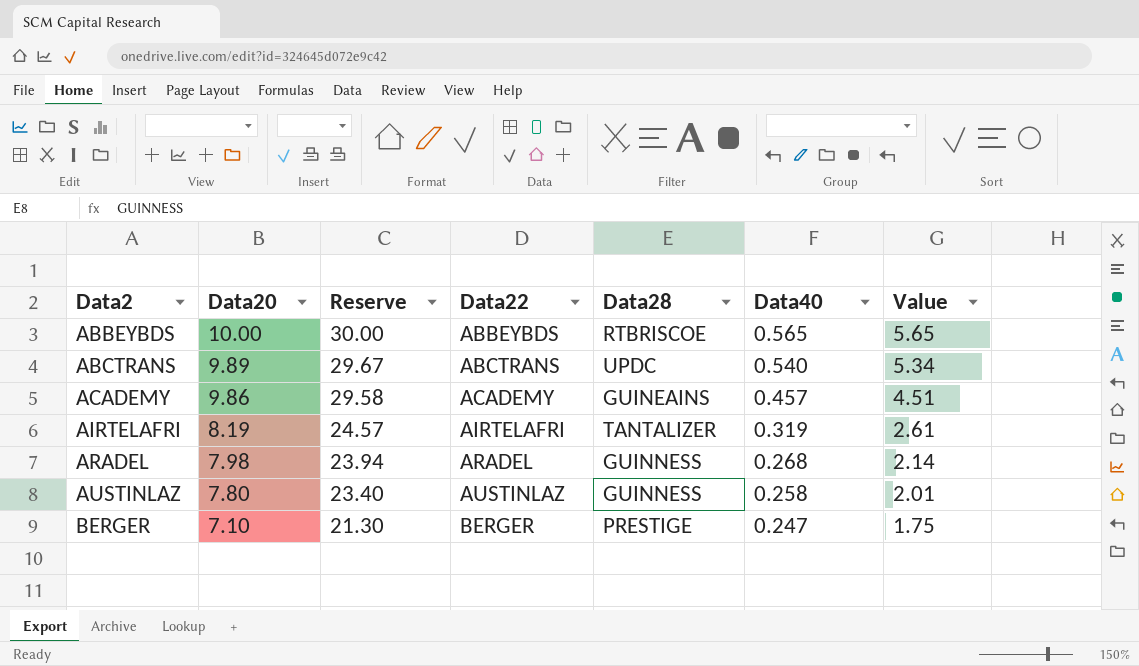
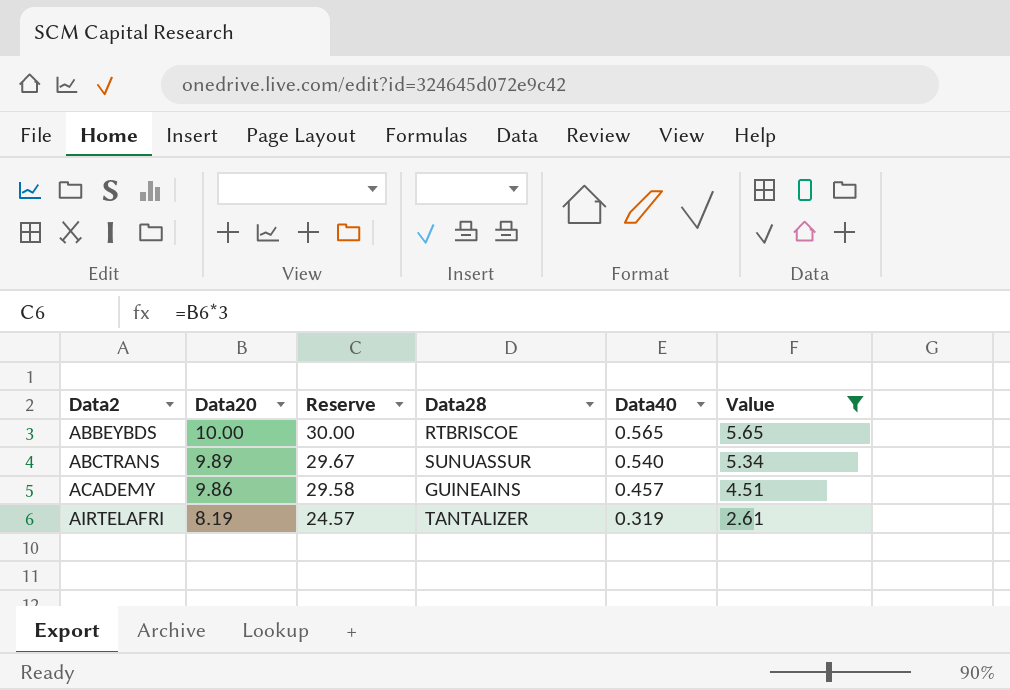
filter: none -> Value >= 2.61
column Data22 | position: 4 -> none
ABCTRANS | Data28: UPDC -> SUNUASSUR

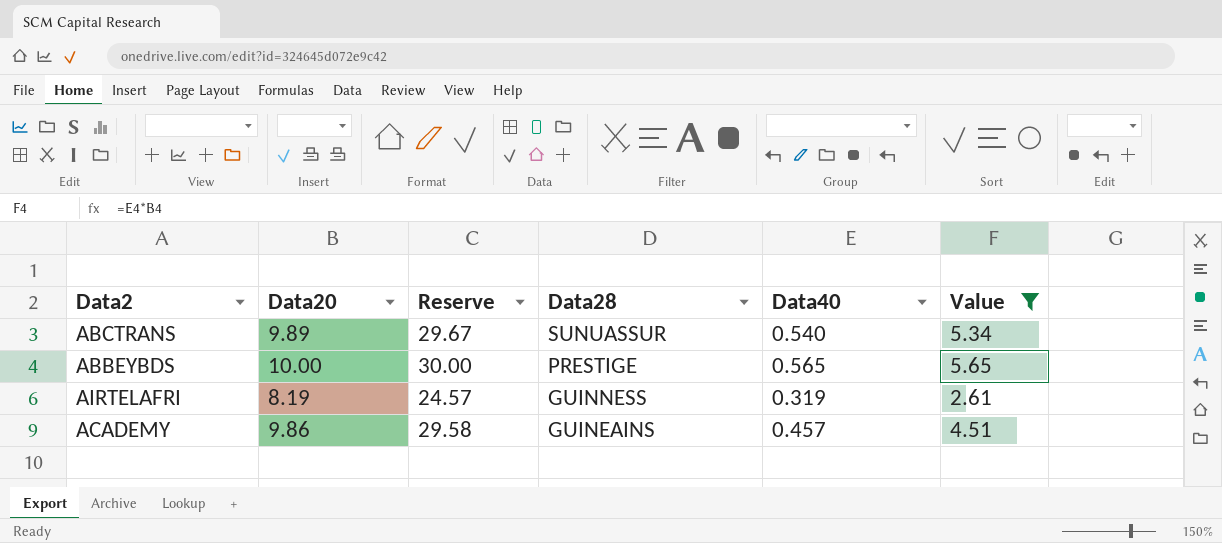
row order: Data2 ascending -> Data28 descending
ABBEYBDS | Data28: RTBRISCOE -> PRESTIGE
AIRTELAFRI | Data28: TANTALIZER -> GUINNESS

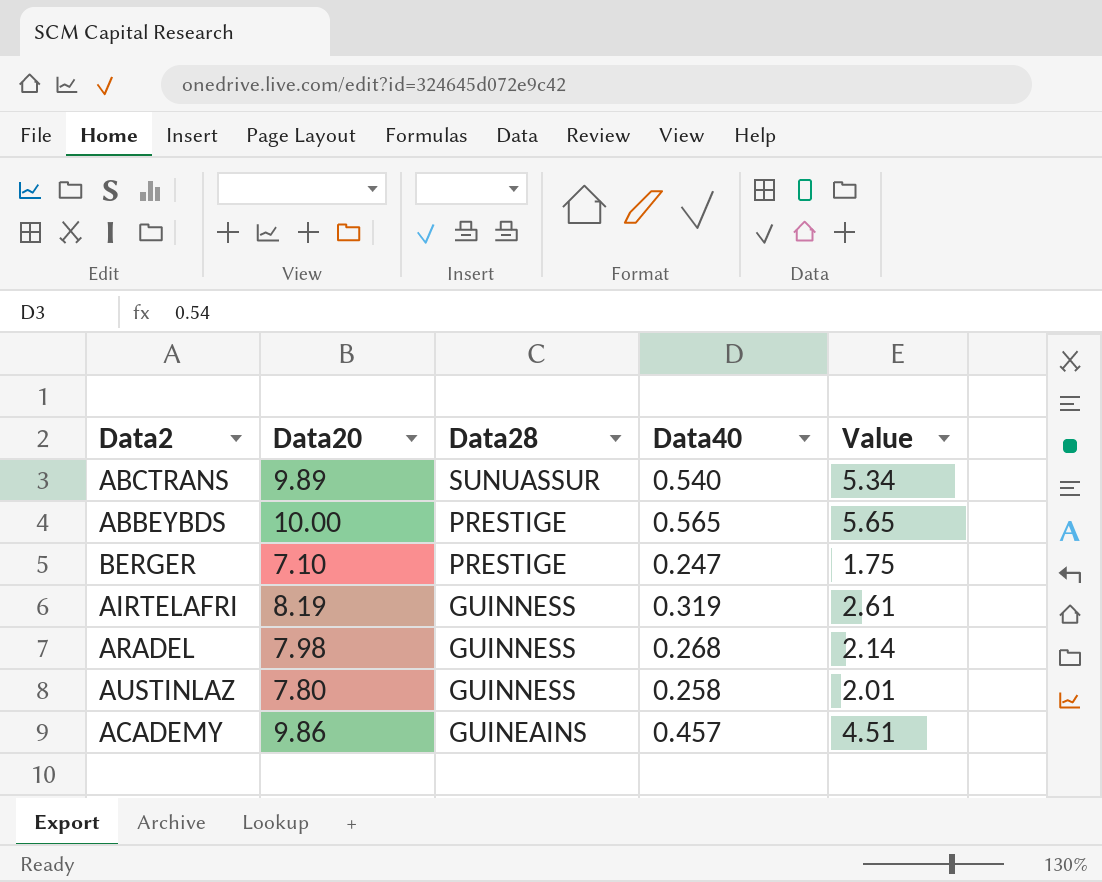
filter: Value >= 2.61 -> none
column Reserve | formula: [Data20] * 3 -> none

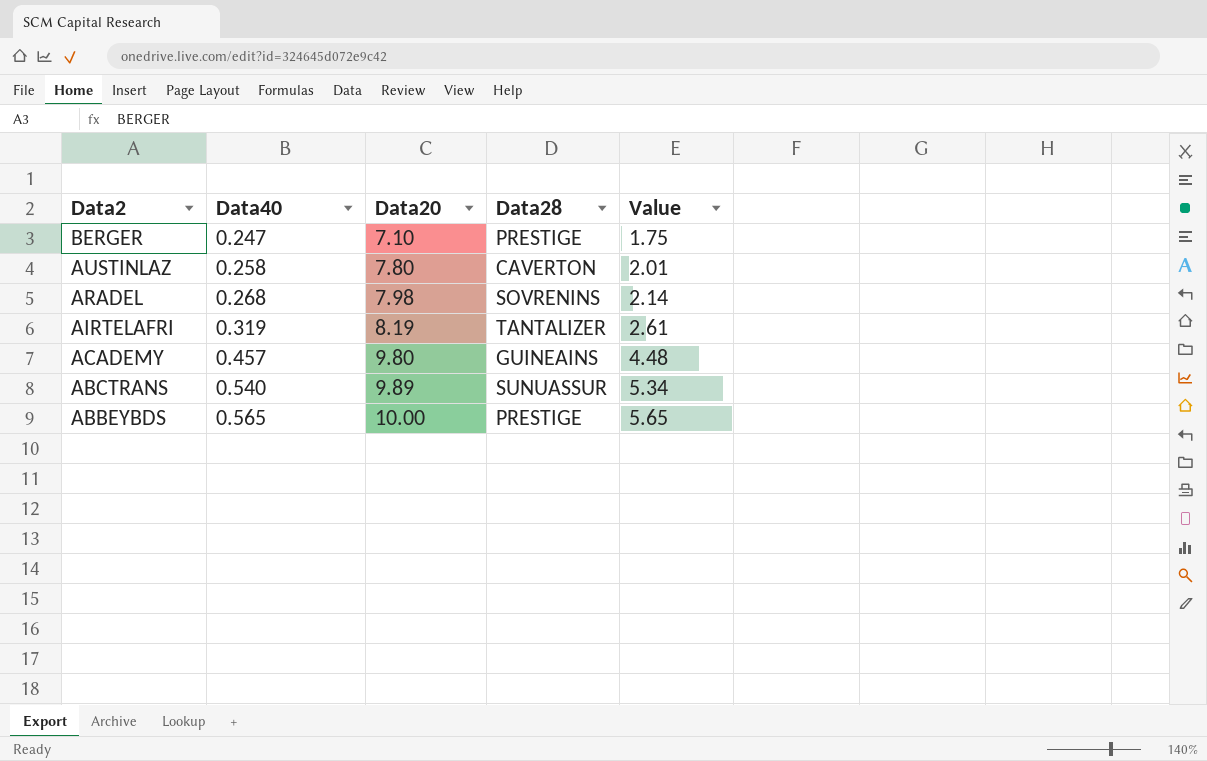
row order: Data28 descending -> Data2 descending
column Data40 | position: 4 -> 2
AUSTINLAZ | Data28: GUINNESS -> CAVERTON
ARADEL | Data28: GUINNESS -> SOVRENINS
AIRTELAFRI | Data28: GUINNESS -> TANTALIZER
ACADEMY | Data20: 9.86 -> 9.80
ACADEMY | Value: 4.51 -> 4.48

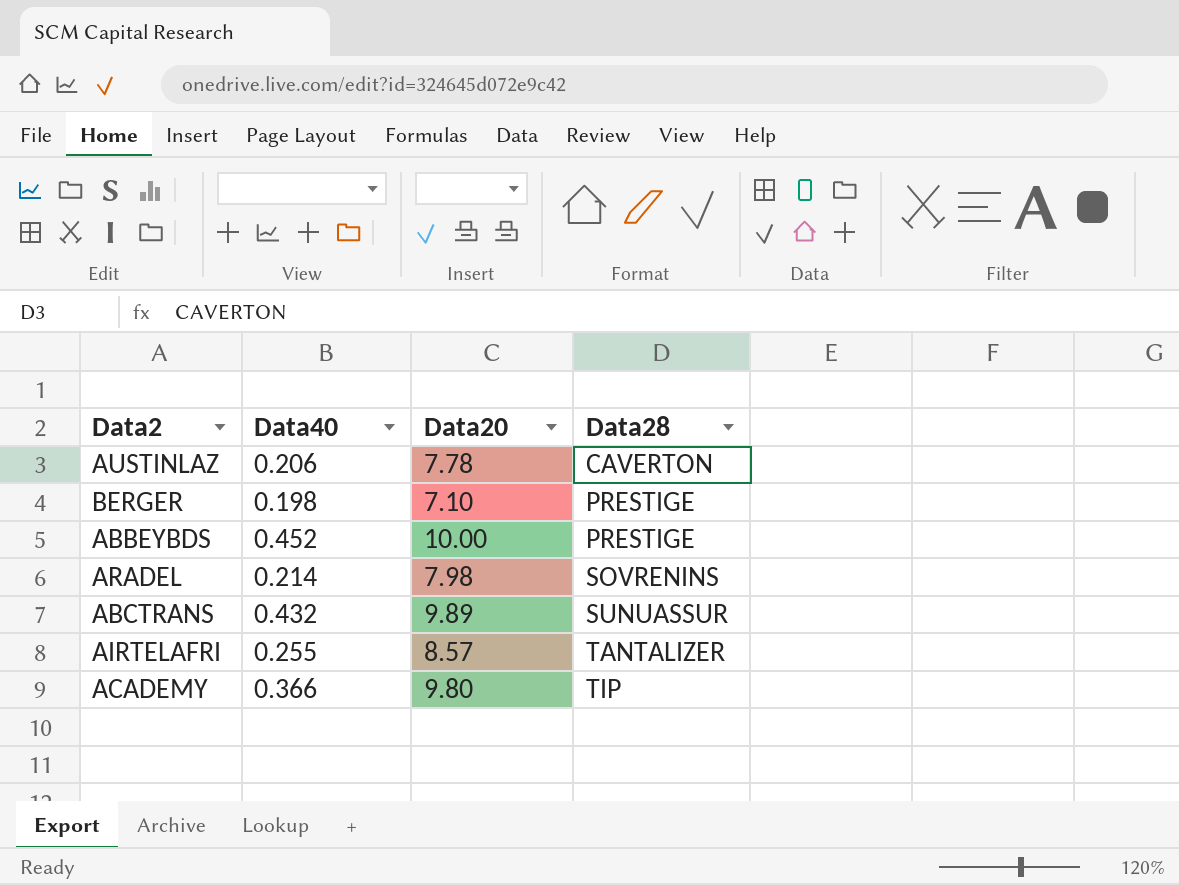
row order: Data2 descending -> Data28 ascending
column Value | formula: [Data40] * [Data20] -> none
AUSTINLAZ | Data40: 0.258 -> 0.206
AUSTINLAZ | Data20: 7.80 -> 7.78
BERGER | Data40: 0.247 -> 0.198
ABBEYBDS | Data40: 0.565 -> 0.452
ARADEL | Data40: 0.268 -> 0.214
ABCTRANS | Data40: 0.540 -> 0.432
AIRTELAFRI | Data40: 0.319 -> 0.255
AIRTELAFRI | Data20: 8.19 -> 8.57
ACADEMY | Data40: 0.457 -> 0.366
ACADEMY | Data28: GUINEAINS -> TIP

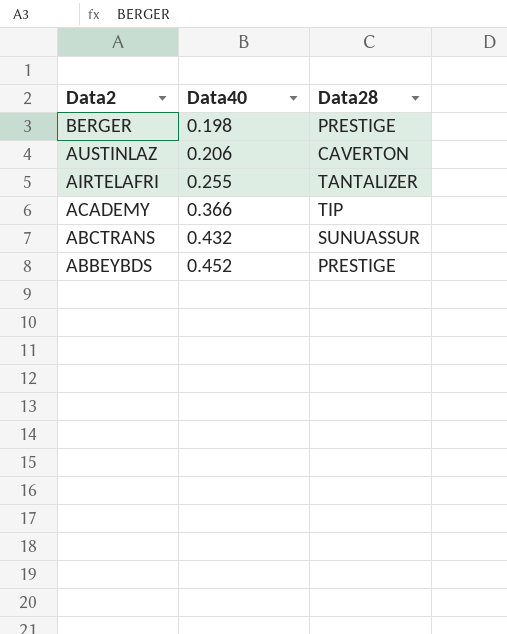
row order: Data28 ascending -> Data2 descending
column Data20 | position: 3 -> none
row ARADEL: 0.214 | 7.98 | SOVRENINS -> none

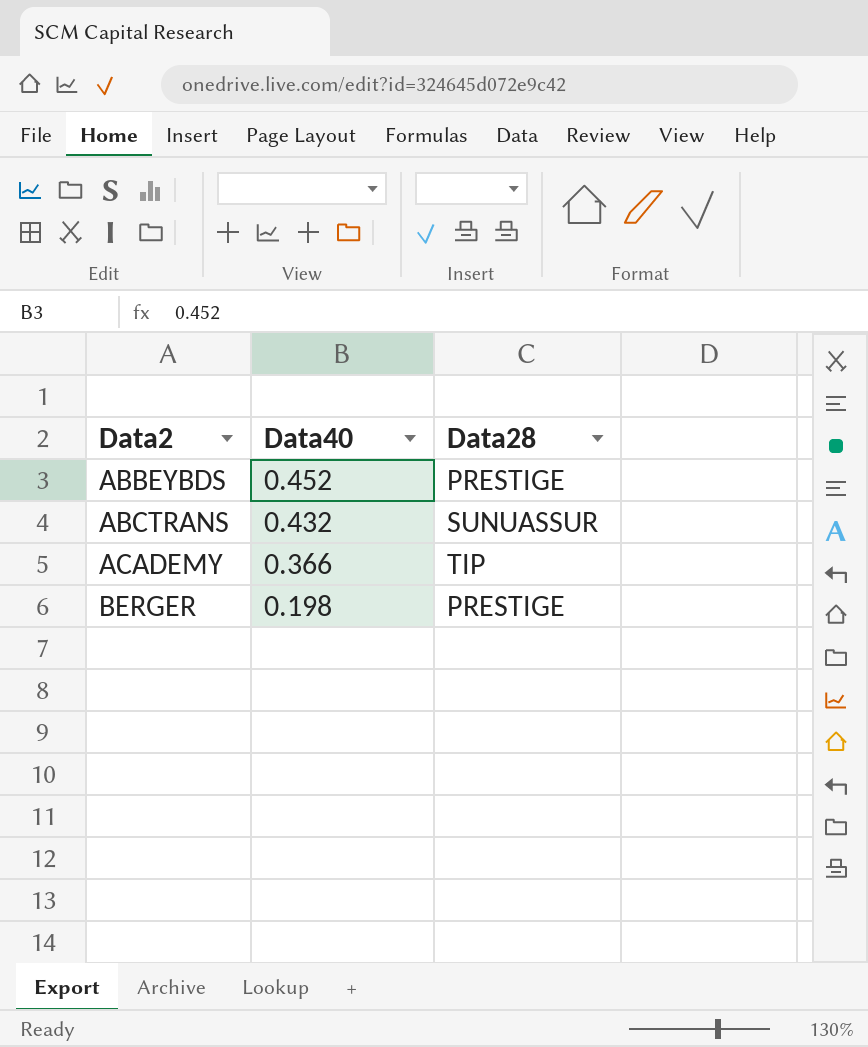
row order: Data2 descending -> Data2 ascending
row AUSTINLAZ: 0.206 | CAVERTON -> none
row AIRTELAFRI: 0.255 | TANTALIZER -> none

